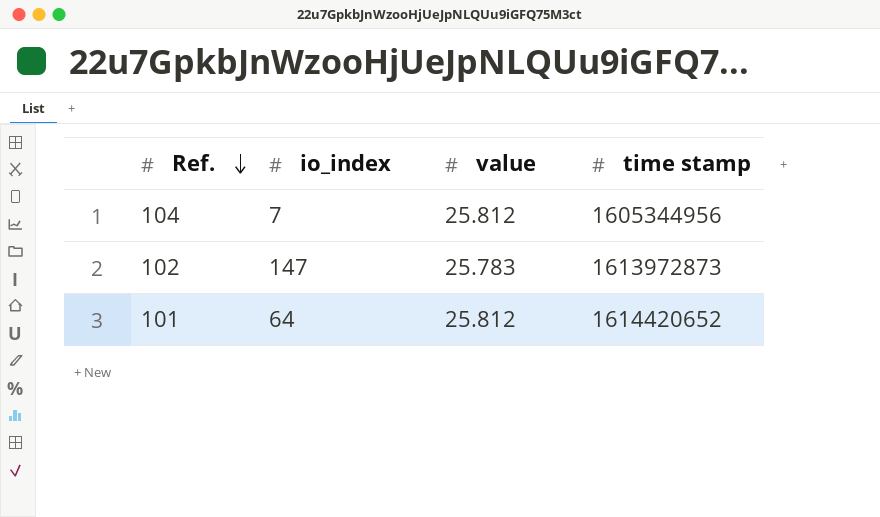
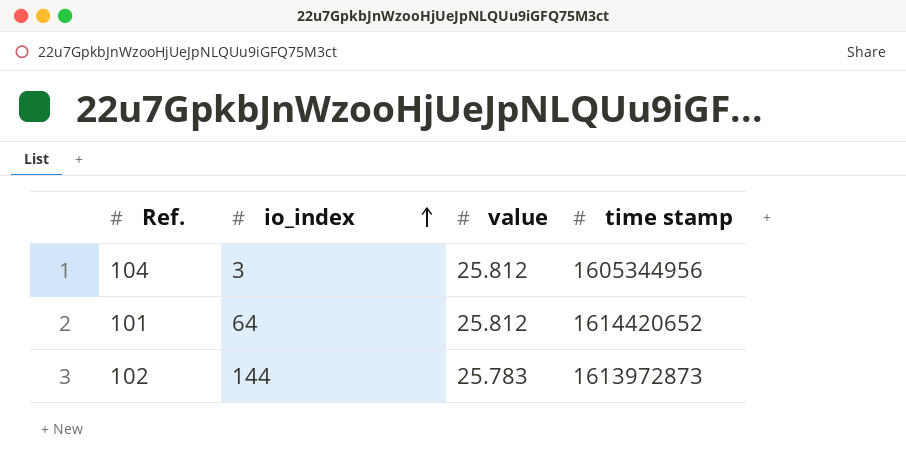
row order: Ref. descending -> io_index ascending
104 | io_index: 7 -> 3
102 | io_index: 147 -> 144

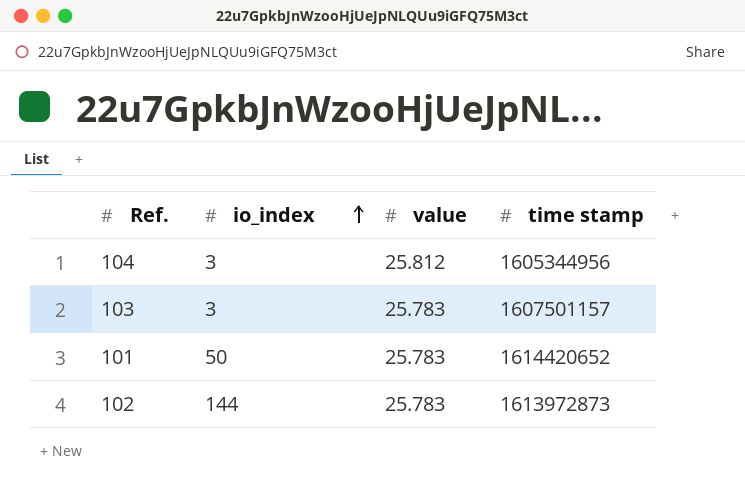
row 103: none -> 3 | 25.783 | 1607501157
101 | io_index: 64 -> 50
101 | value: 25.812 -> 25.783

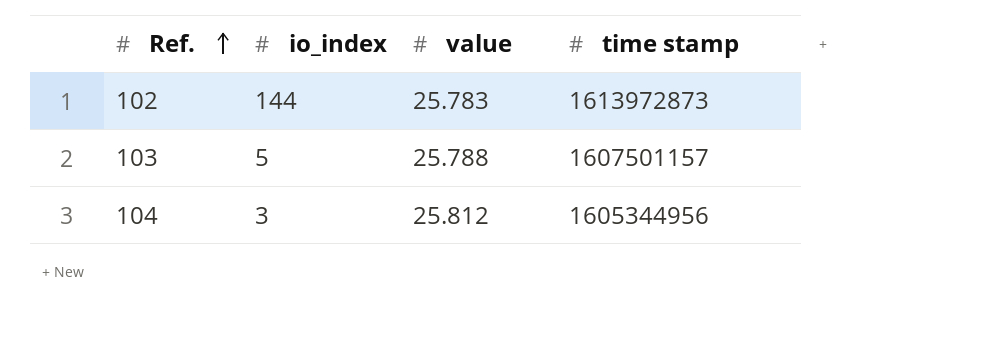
row order: io_index ascending -> Ref. ascending
row 101: 50 | 25.783 | 1614420652 -> none
103 | io_index: 3 -> 5
103 | value: 25.783 -> 25.788

